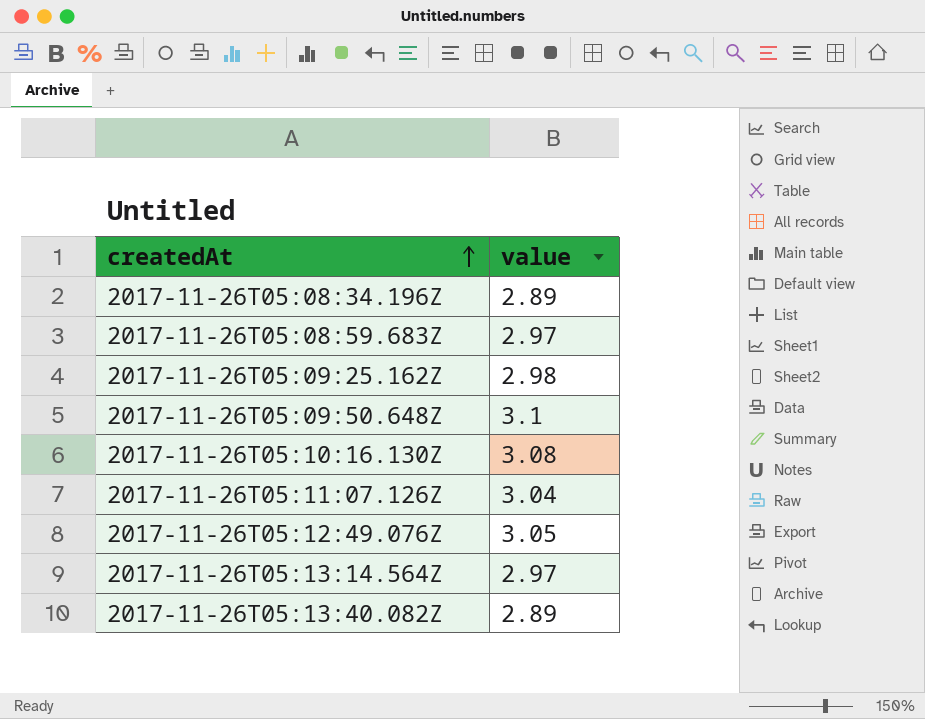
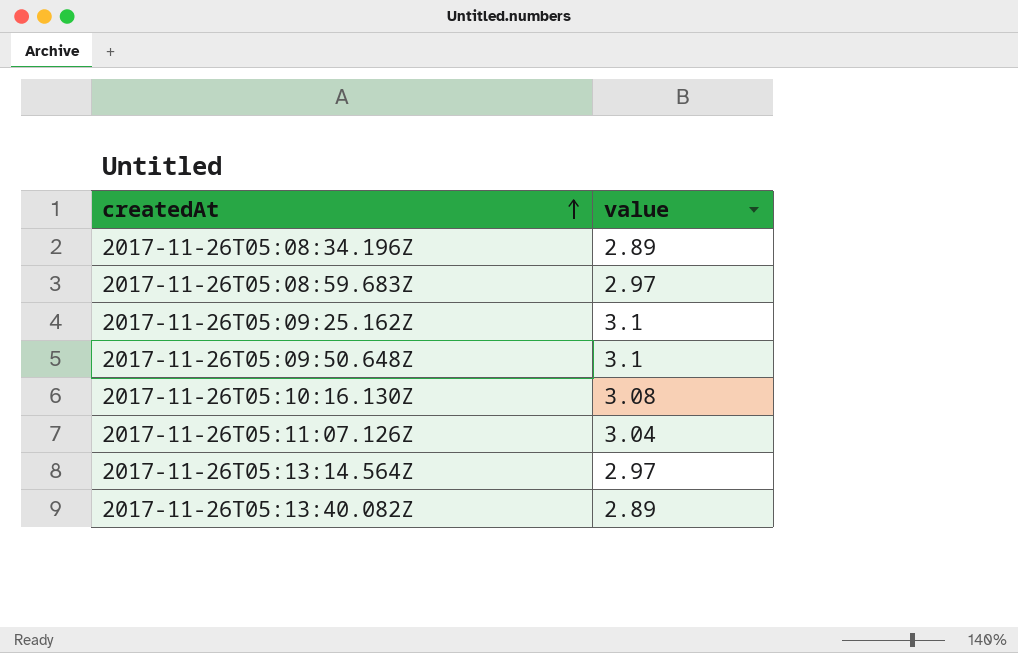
row 2017-11-26T05:12:49.076Z: 3.05 -> none
2017-11-26T05:09:25.162Z | value: 2.98 -> 3.1

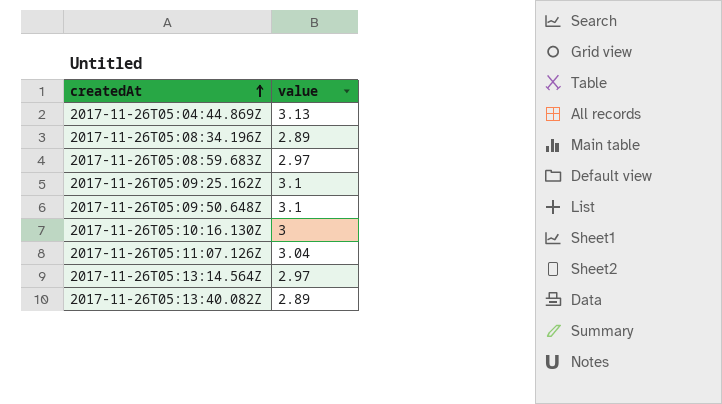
row 2017-11-26T05:04:44.869Z: none -> 3.13
2017-11-26T05:10:16.130Z | value: 3.08 -> 3

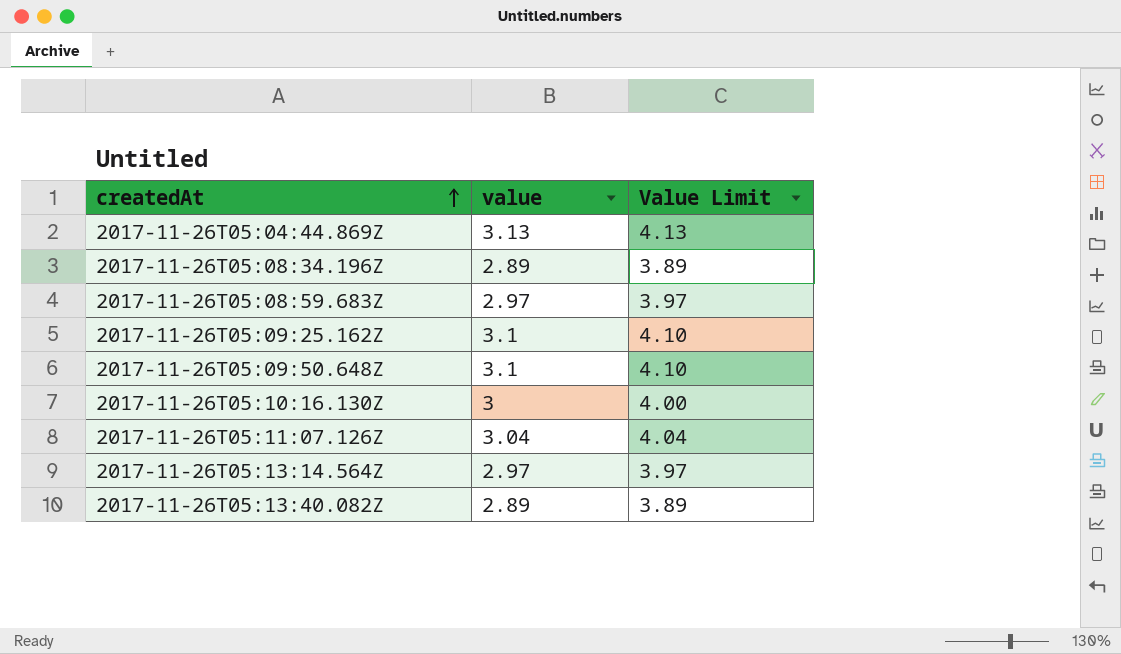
column Value Limit | formula: none -> [value] + 1

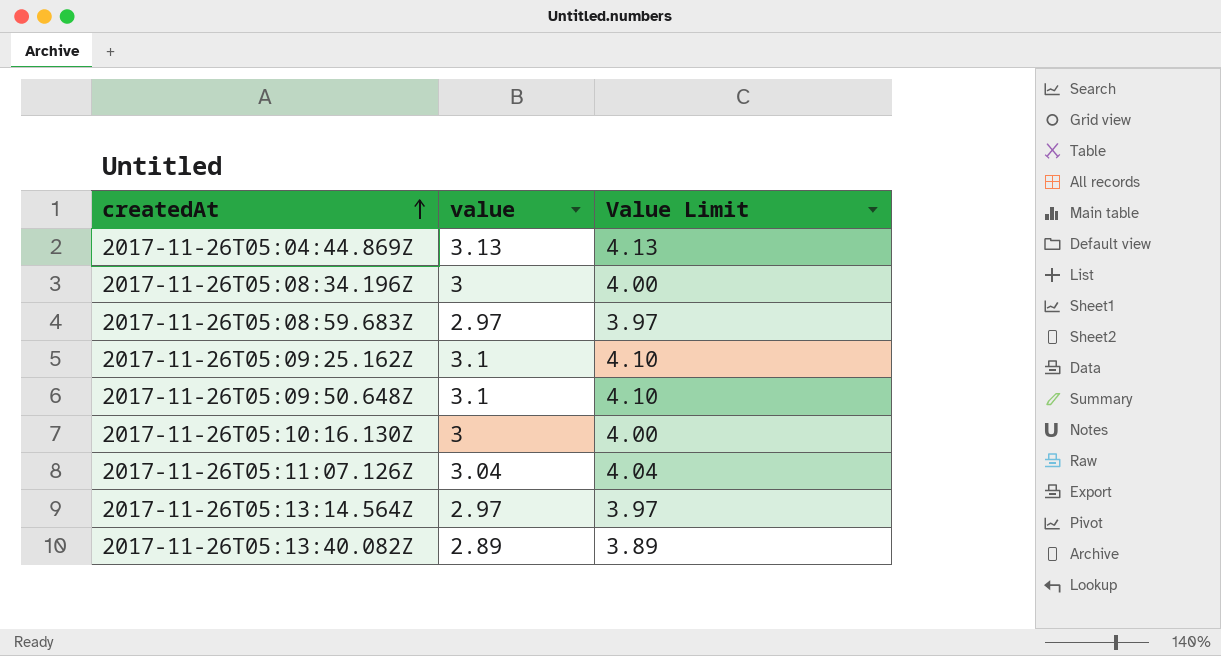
2017-11-26T05:08:34.196Z | value: 2.89 -> 3
2017-11-26T05:08:34.196Z | Value Limit: 3.89 -> 4.00

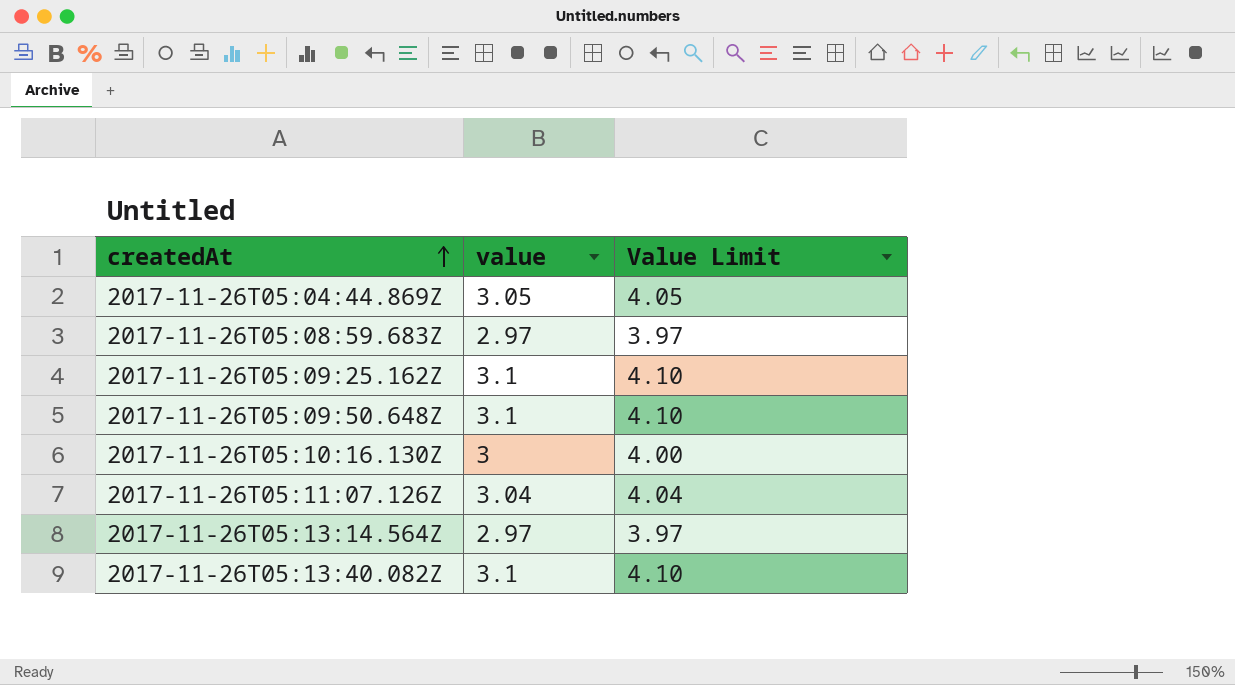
row 2017-11-26T05:08:34.196Z: 3 | 4.00 -> none
2017-11-26T05:04:44.869Z | value: 3.13 -> 3.05
2017-11-26T05:04:44.869Z | Value Limit: 4.13 -> 4.05
2017-11-26T05:13:40.082Z | value: 2.89 -> 3.1
2017-11-26T05:13:40.082Z | Value Limit: 3.89 -> 4.10

